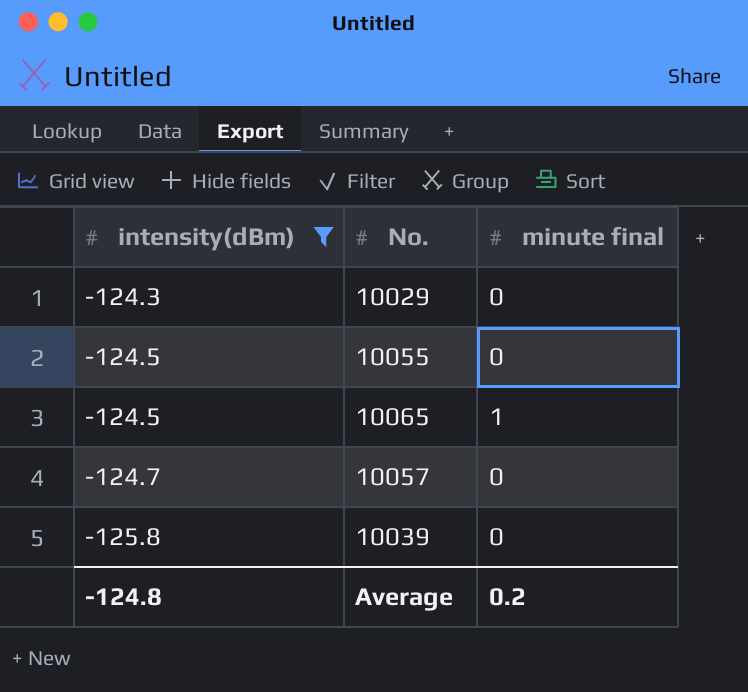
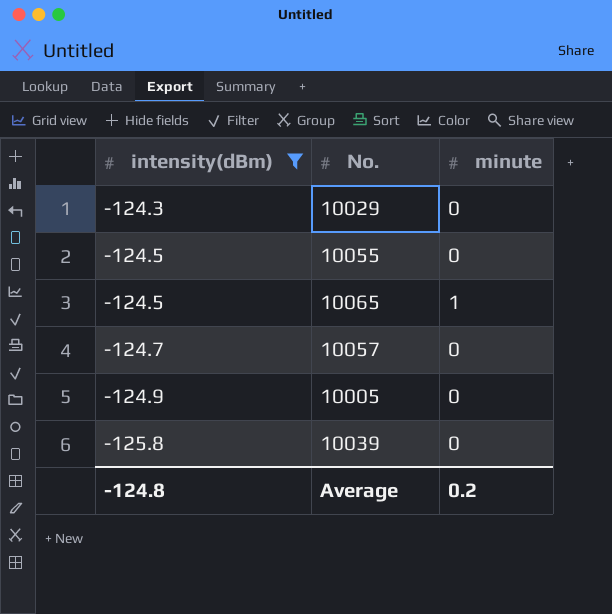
column name: minute final -> minute
row 10005: none -> -124.9 | 0

